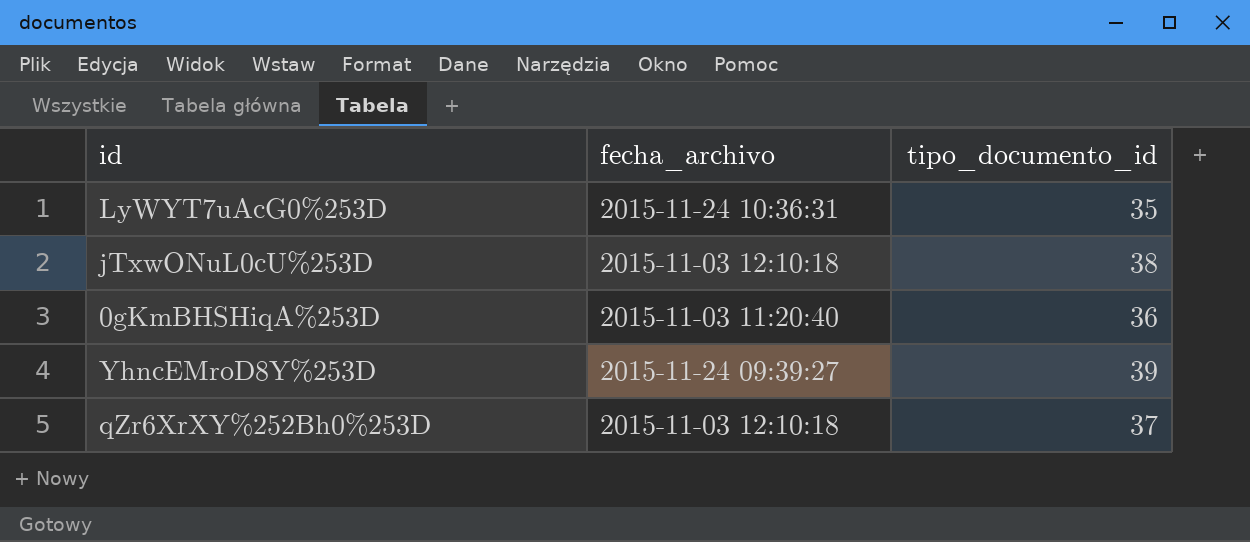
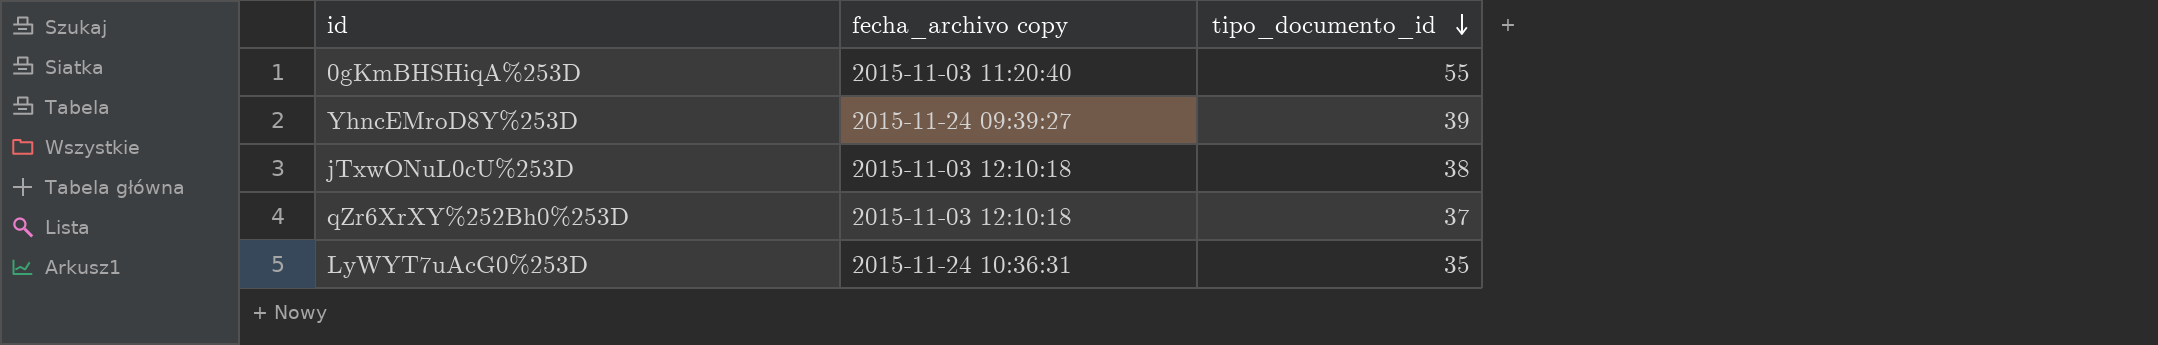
row order: none -> tipo_documento_id descending
column name: fecha_archivo -> fecha_archivo copy
0gKmBHSHiqA%253D | tipo_documento_id: 36 -> 55

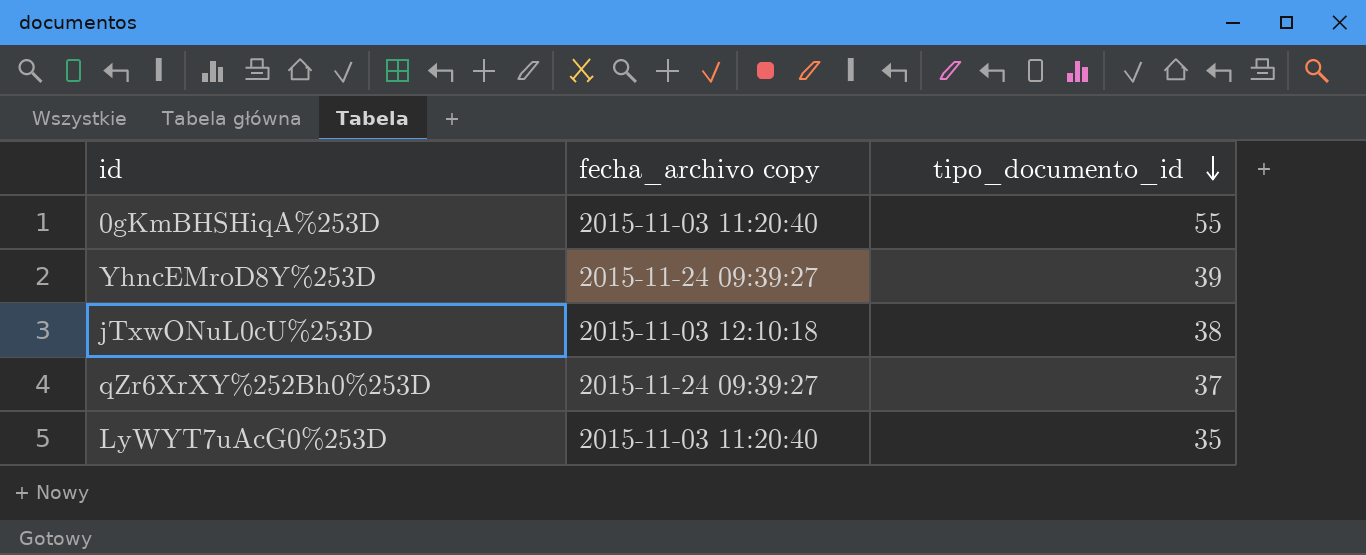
qZr6XrXY%252Bh0%253D | fecha_archivo copy: 2015-11-03 12:10:18 -> 2015-11-24 09:39:27
LyWYT7uAcG0%253D | fecha_archivo copy: 2015-11-24 10:36:31 -> 2015-11-03 11:20:40

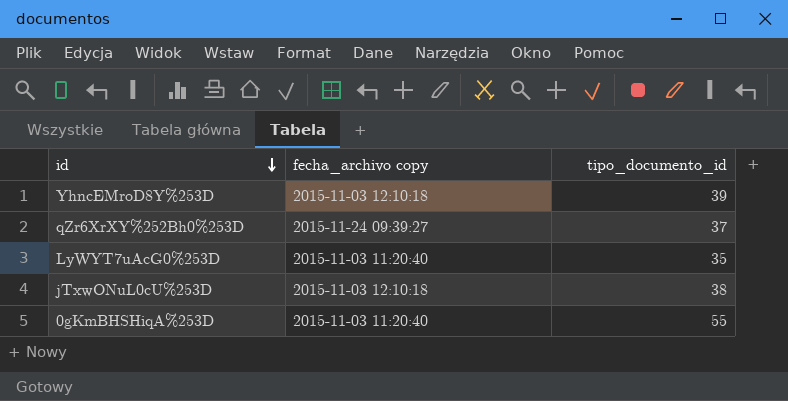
row order: tipo_documento_id descending -> id descending
YhncEMroD8Y%253D | fecha_archivo copy: 2015-11-24 09:39:27 -> 2015-11-03 12:10:18

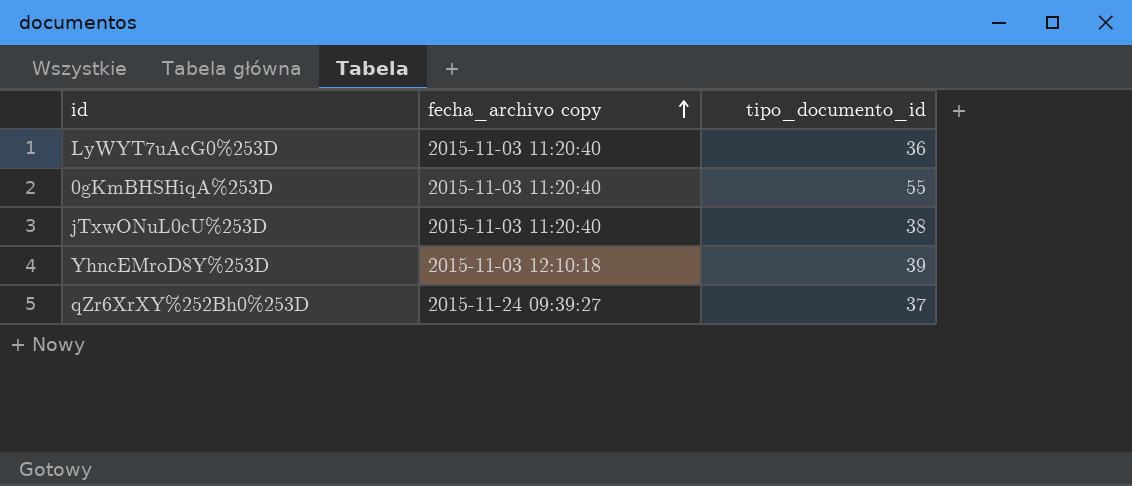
row order: id descending -> fecha_archivo copy ascending
LyWYT7uAcG0%253D | tipo_documento_id: 35 -> 36
jTxwONuL0cU%253D | fecha_archivo copy: 2015-11-03 12:10:18 -> 2015-11-03 11:20:40

